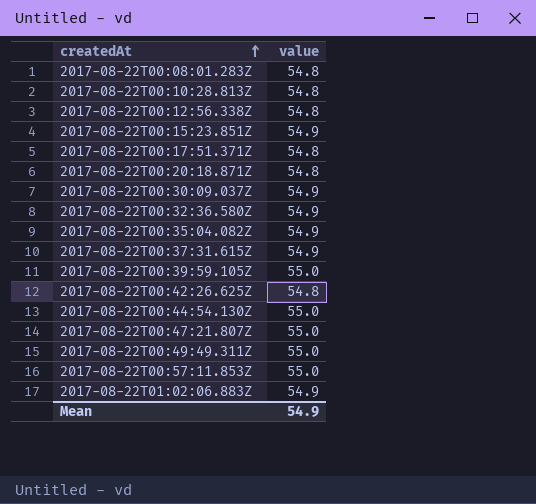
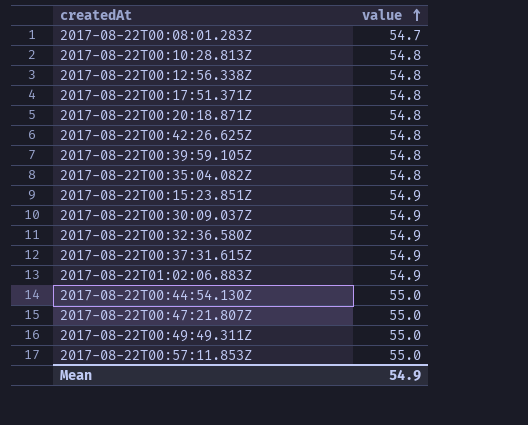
row order: createdAt ascending -> value ascending
2017-08-22T00:08:01.283Z | value: 54.8 -> 54.7
2017-08-22T00:39:59.105Z | value: 55.0 -> 54.8
2017-08-22T00:35:04.082Z | value: 54.9 -> 54.8

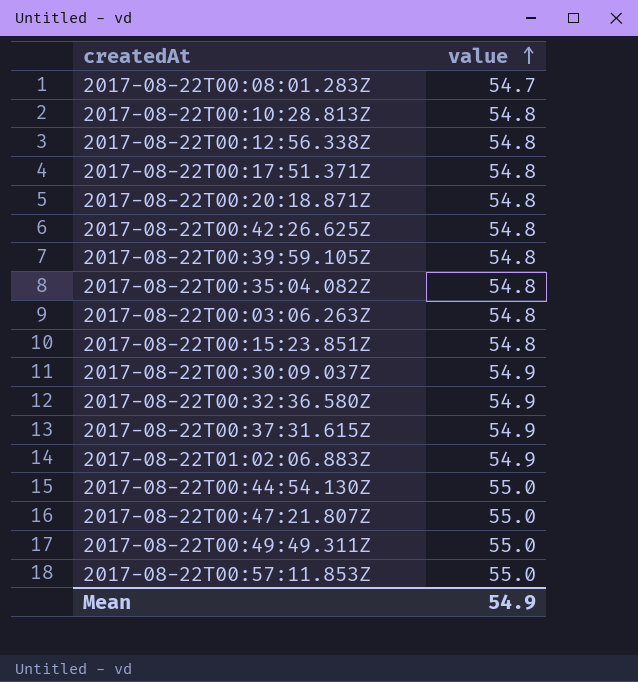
row 2017-08-22T00:03:06.263Z: none -> 54.8
2017-08-22T00:15:23.851Z | value: 54.9 -> 54.8

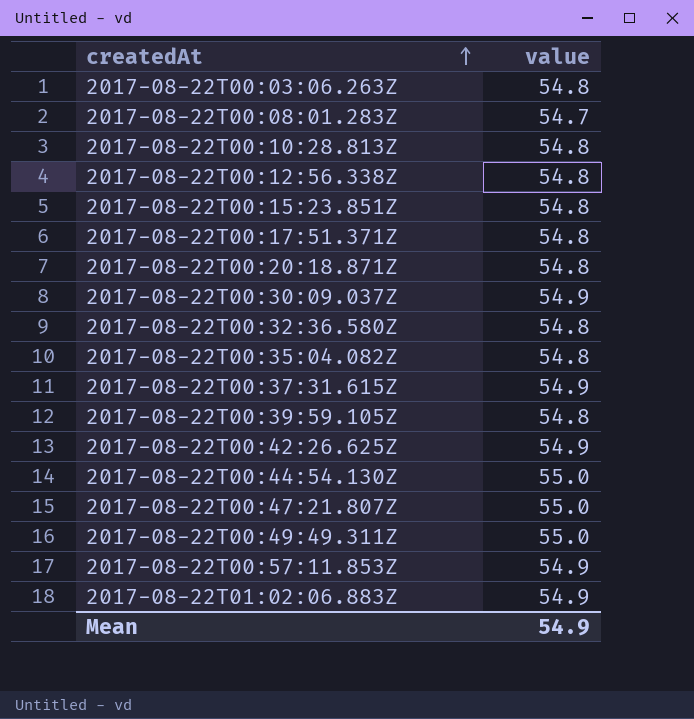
row order: value ascending -> createdAt ascending
2017-08-22T00:32:36.580Z | value: 54.9 -> 54.8
2017-08-22T00:42:26.625Z | value: 54.8 -> 54.9
2017-08-22T00:57:11.853Z | value: 55.0 -> 54.9

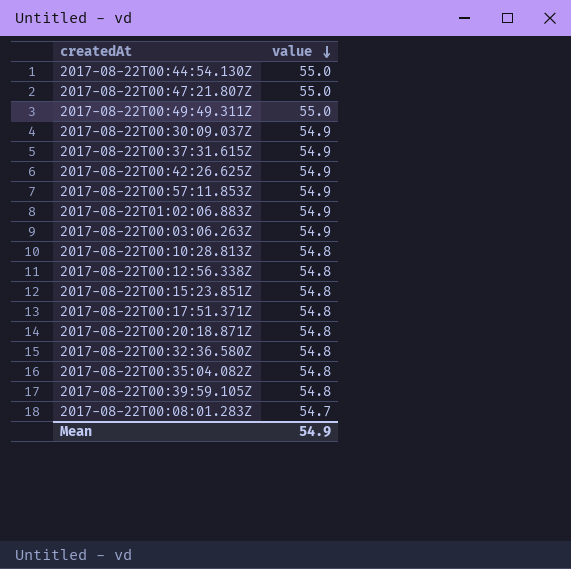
row order: createdAt ascending -> value descending
2017-08-22T00:03:06.263Z | value: 54.8 -> 54.9

